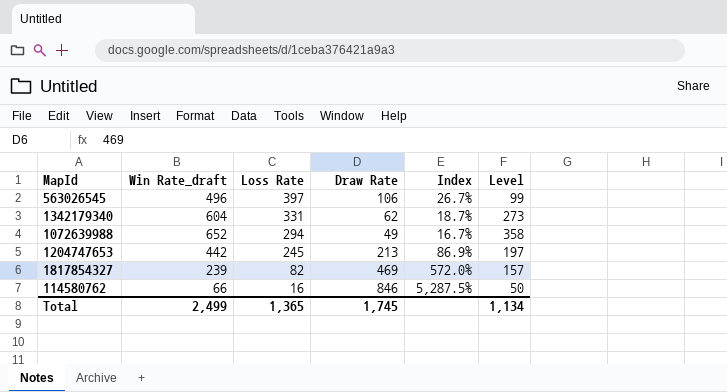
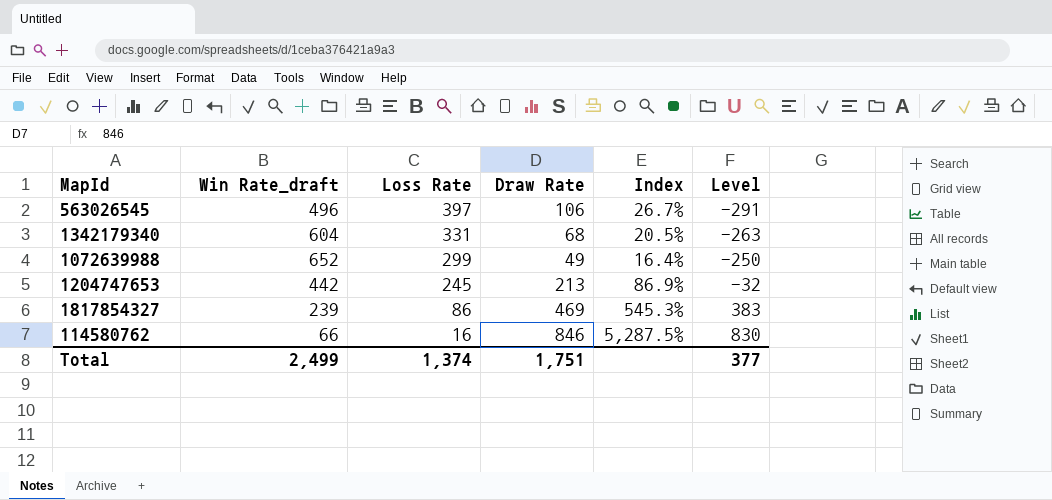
column Level | formula: [Win Rate_draft] - [Loss Rate] -> [Draw Rate] - [Loss Rate]
1342179340 | Draw Rate: 62 -> 68
1342179340 | Index: 18.7% -> 20.5%
1072639988 | Loss Rate: 294 -> 299
1072639988 | Index: 16.7% -> 16.4%
1817854327 | Loss Rate: 82 -> 86
1817854327 | Index: 572.0% -> 545.3%
Total | Loss Rate: 1,365 -> 1,374
Total | Draw Rate: 1,745 -> 1,751
Total | Level: 1,134 -> 377

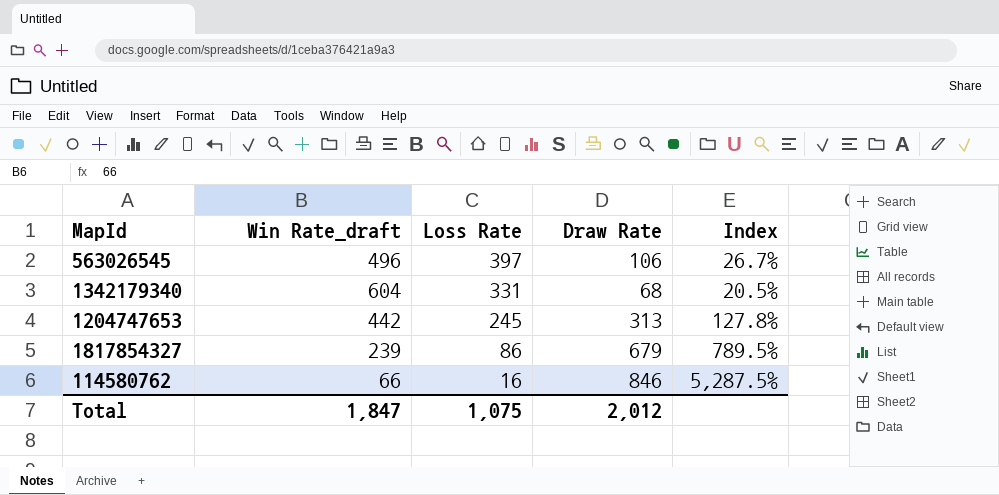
column Level | formula: [Draw Rate] - [Loss Rate] -> none
row 1072639988: 652 | 299 | 49 | 16.4% | -250 -> none
1204747653 | Draw Rate: 213 -> 313
1204747653 | Index: 86.9% -> 127.8%
1817854327 | Draw Rate: 469 -> 679
1817854327 | Index: 545.3% -> 789.5%
Total | Win Rate_draft: 2,499 -> 1,847
Total | Loss Rate: 1,374 -> 1,075
Total | Draw Rate: 1,751 -> 2,012

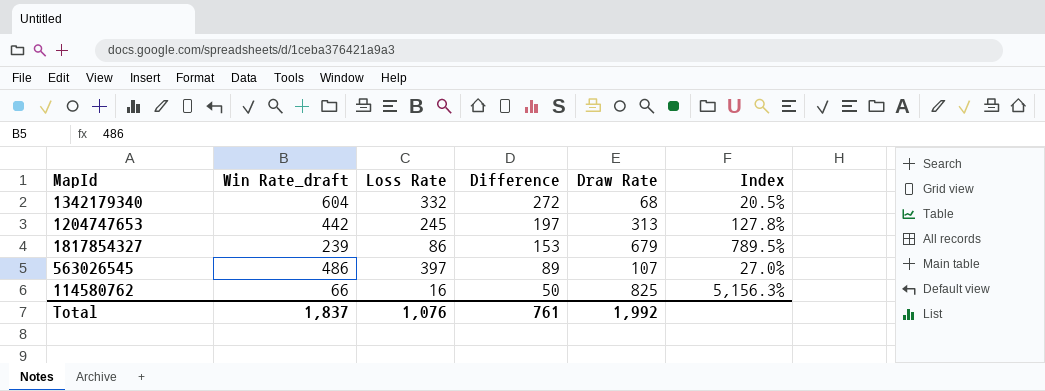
row order: Loss Rate descending -> Difference descending
column Difference | formula: none -> [Win Rate_draft] - [Loss Rate]
1342179340 | Loss Rate: 331 -> 332
563026545 | Win Rate_draft: 496 -> 486
563026545 | Draw Rate: 106 -> 107
563026545 | Index: 26.7% -> 27.0%
114580762 | Draw Rate: 846 -> 825
114580762 | Index: 5,287.5% -> 5,156.3%
Total | Win Rate_draft: 1,847 -> 1,837
Total | Loss Rate: 1,075 -> 1,076
Total | Draw Rate: 2,012 -> 1,992

